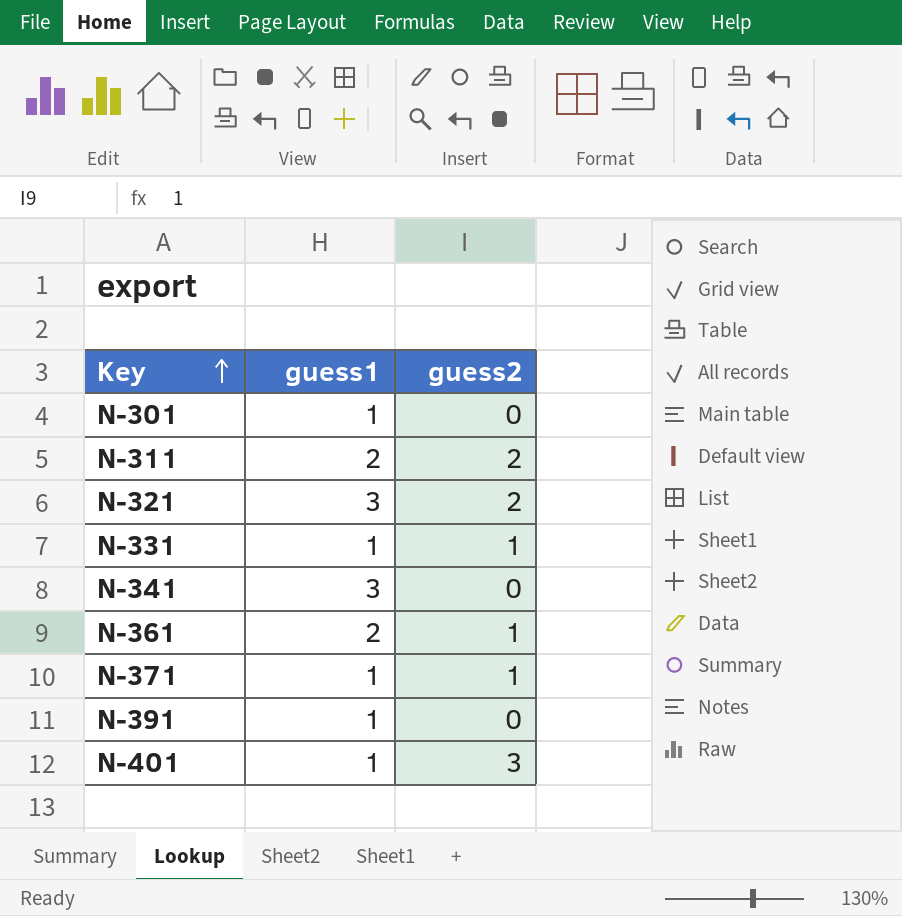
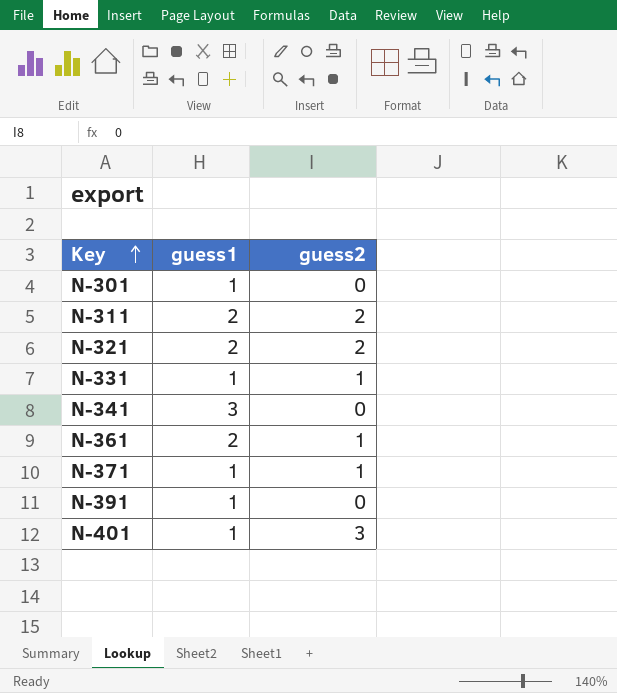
N-321 | guess1: 3 -> 2

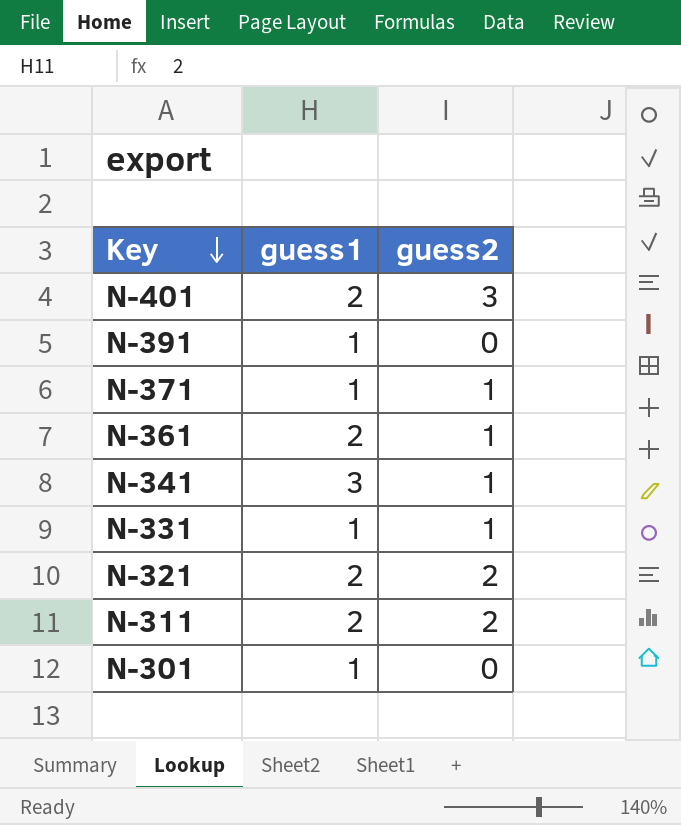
row order: Key ascending -> Key descending
N-401 | guess1: 1 -> 2
N-341 | guess2: 0 -> 1

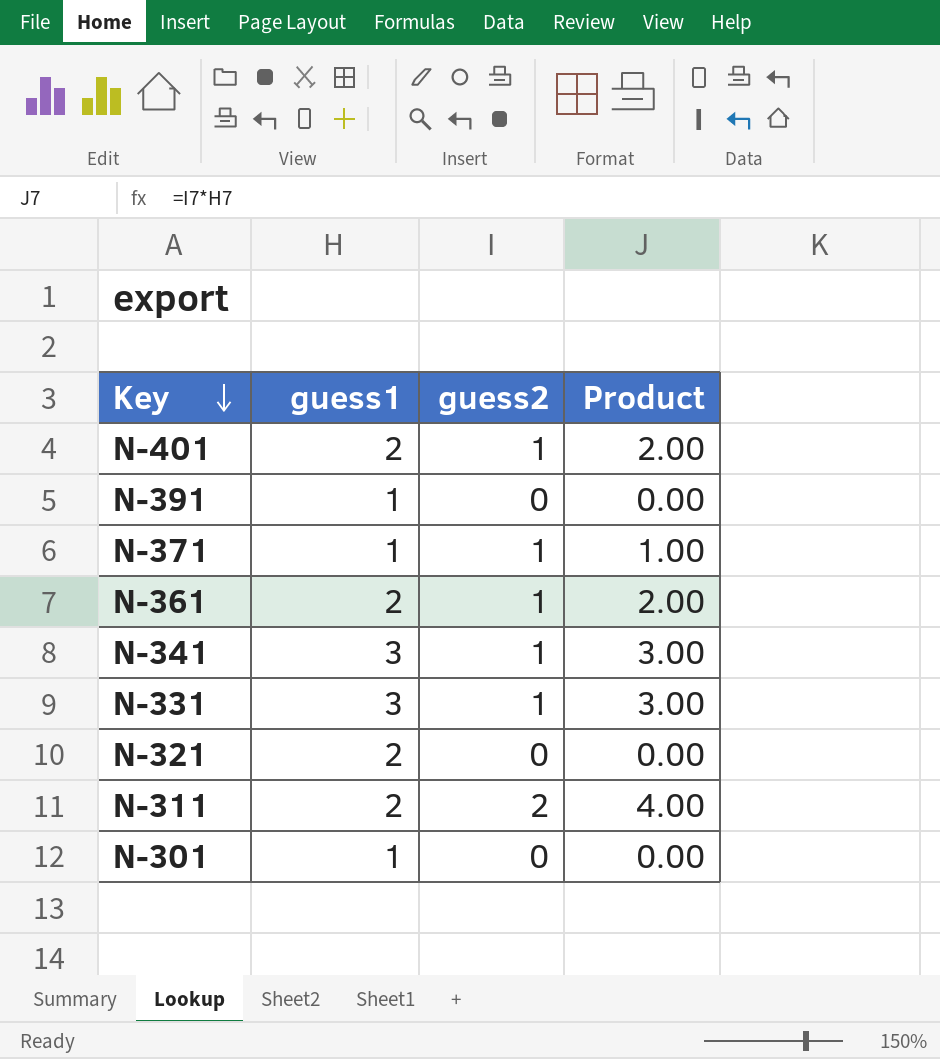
column Product | formula: none -> [guess1] * [guess2]
N-401 | guess2: 3 -> 1
N-331 | guess1: 1 -> 3
N-321 | guess2: 2 -> 0

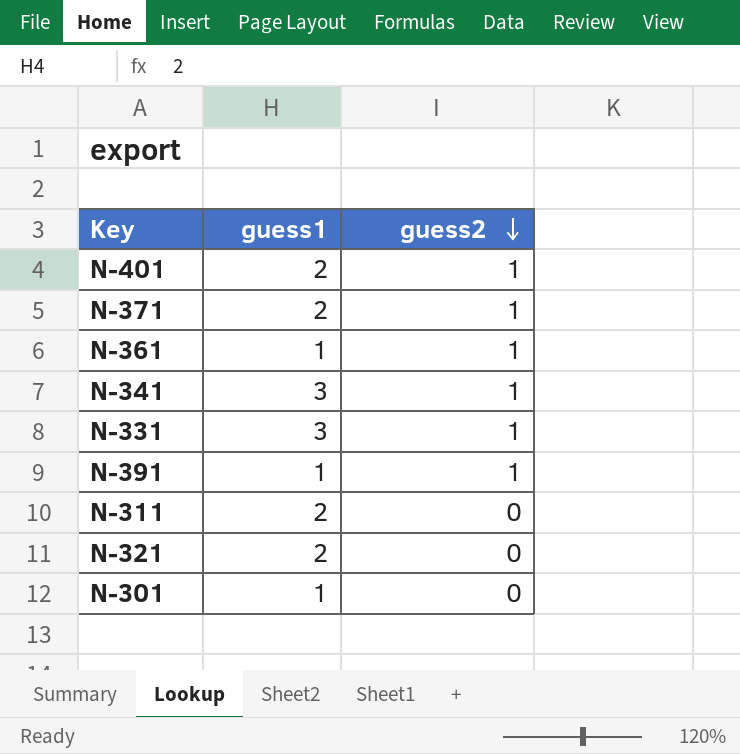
row order: Key descending -> guess2 descending
column Product | formula: [guess1] * [guess2] -> none
N-371 | guess1: 1 -> 2
N-361 | guess1: 2 -> 1
N-391 | guess2: 0 -> 1
N-311 | guess2: 2 -> 0

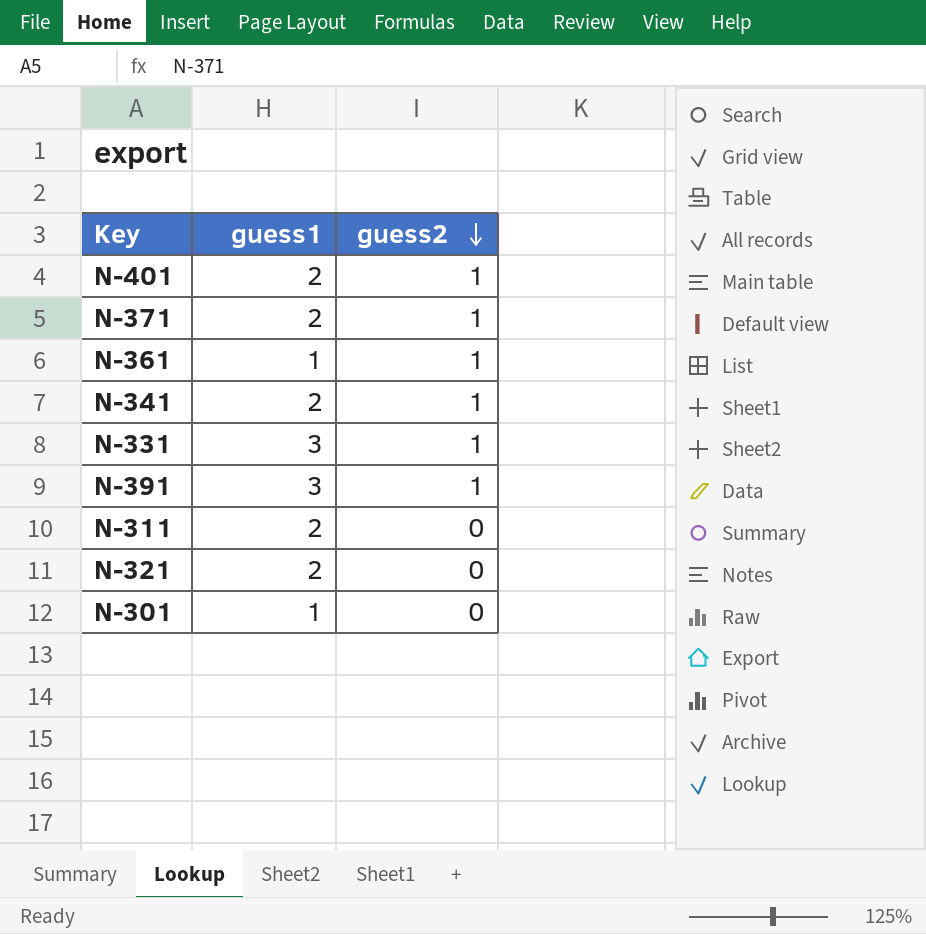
N-341 | guess1: 3 -> 2
N-391 | guess1: 1 -> 3

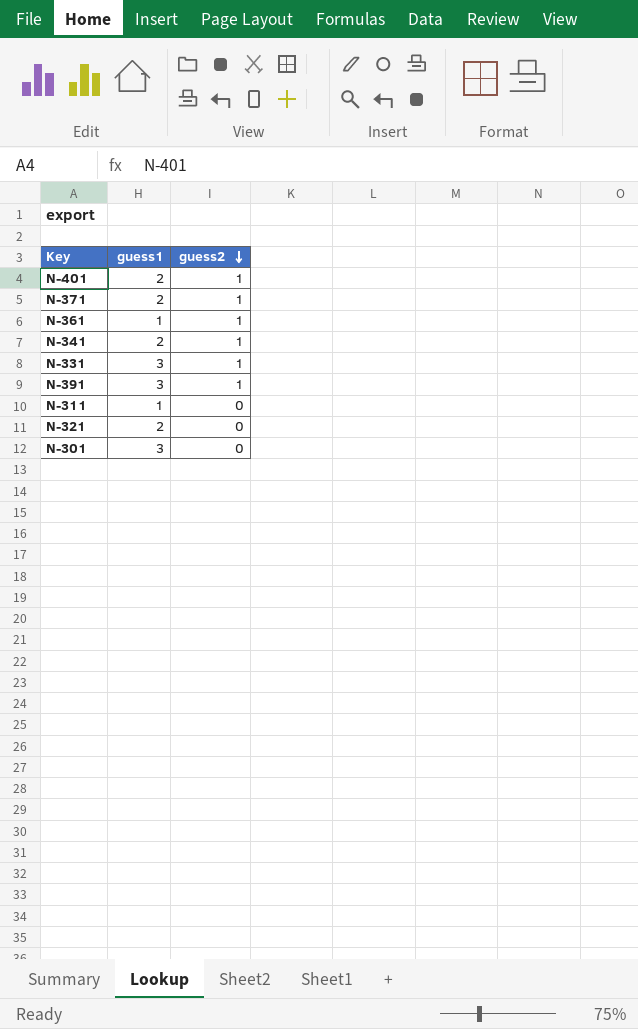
N-311 | guess1: 2 -> 1
N-301 | guess1: 1 -> 3

